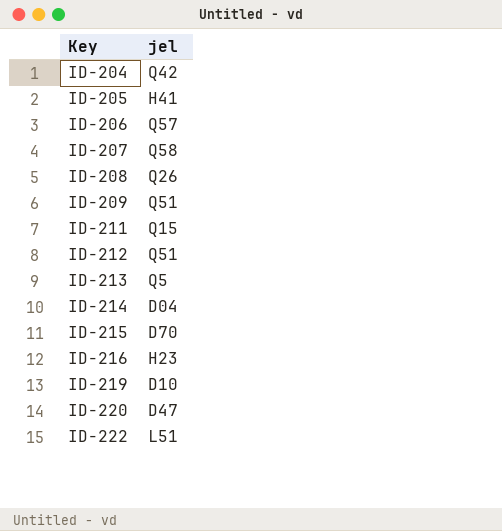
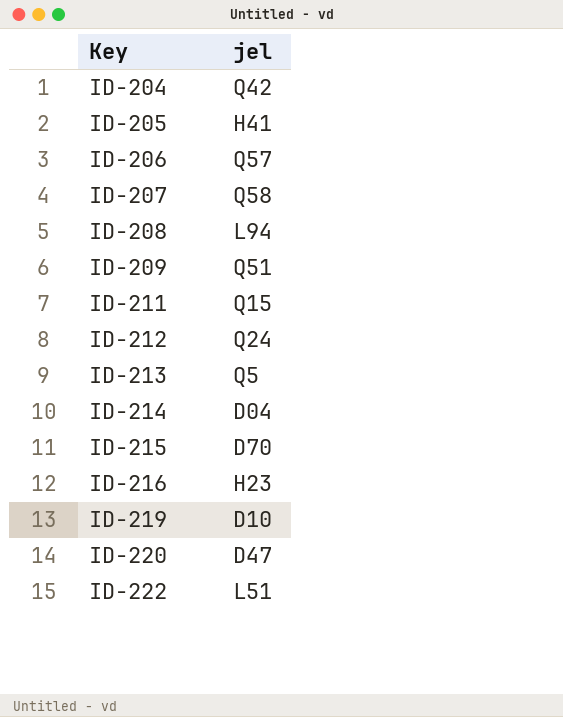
ID-208 | jel: Q26 -> L94
ID-212 | jel: Q51 -> Q24

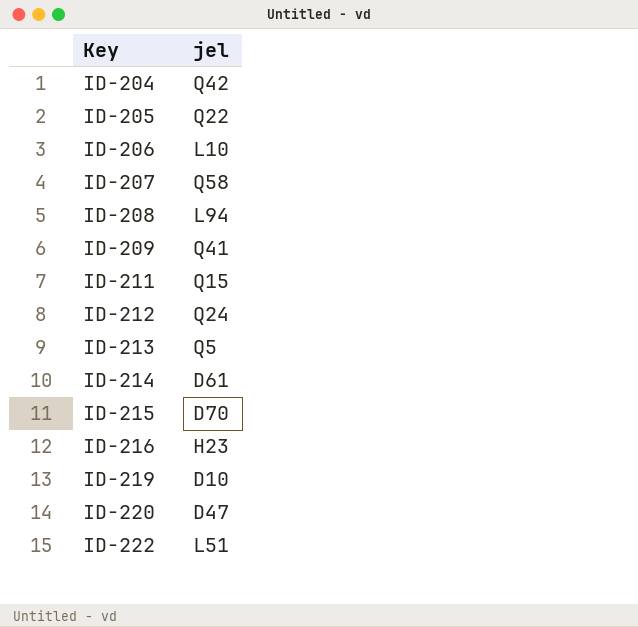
ID-205 | jel: H41 -> Q22
ID-206 | jel: Q57 -> L10
ID-209 | jel: Q51 -> Q41
ID-214 | jel: D04 -> D61

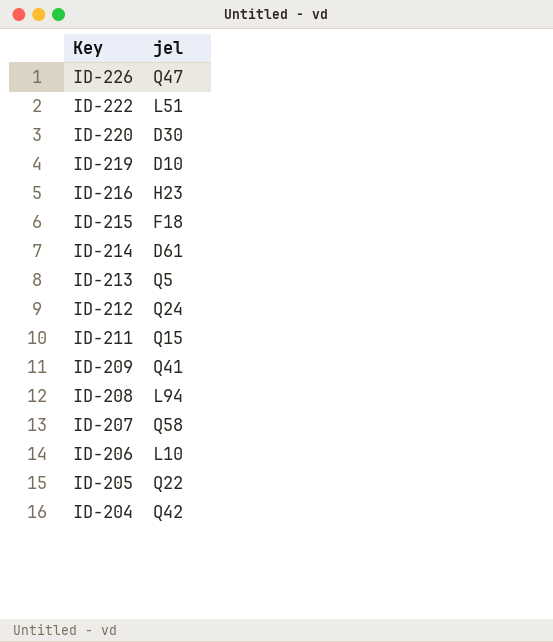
row order: Key ascending -> Key descending
row ID-226: none -> Q47
ID-220 | jel: D47 -> D30
ID-215 | jel: D70 -> F18

